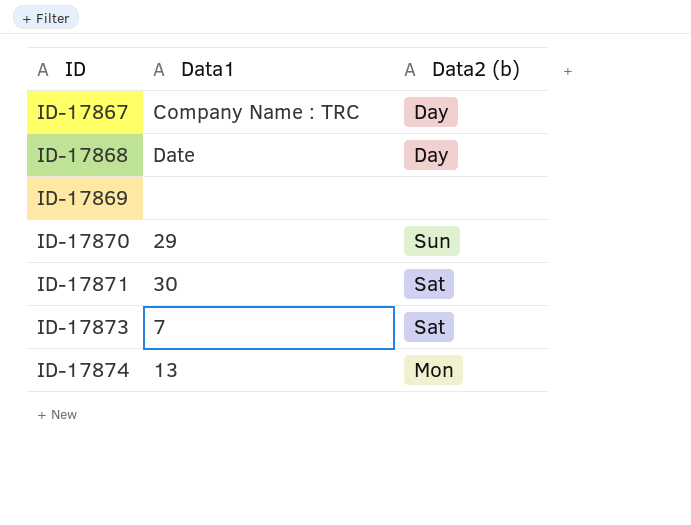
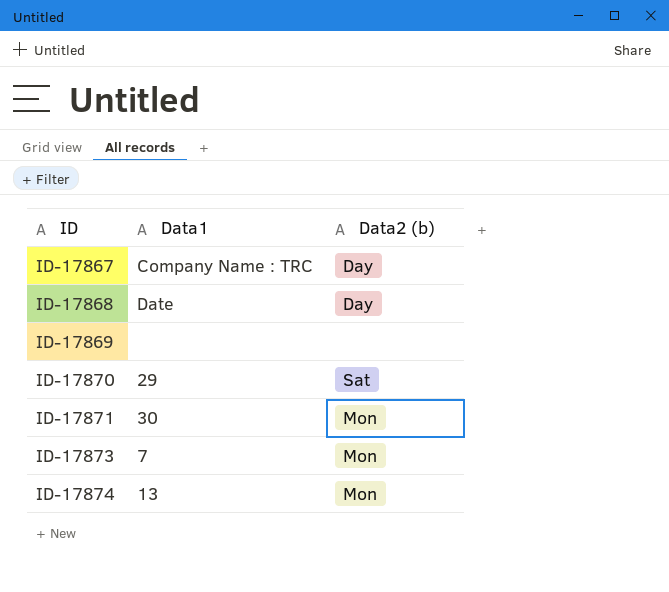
ID-17870 | Data2 (b): Sun -> Sat
ID-17871 | Data2 (b): Sat -> Mon
ID-17873 | Data2 (b): Sat -> Mon

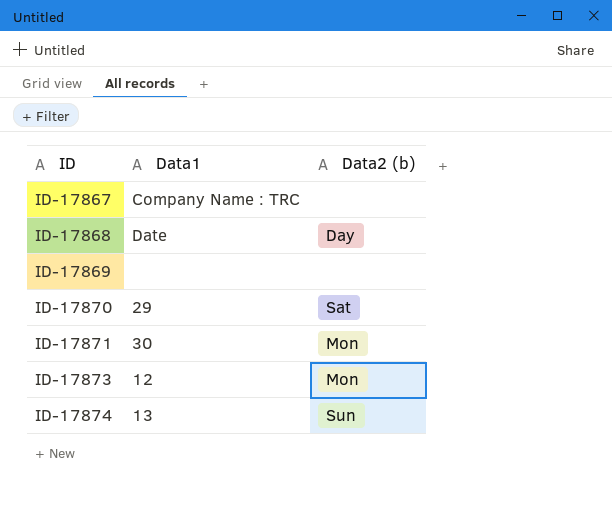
ID-17867 | Data2 (b): Day -> none
ID-17873 | Data1: 7 -> 12
ID-17874 | Data2 (b): Mon -> Sun

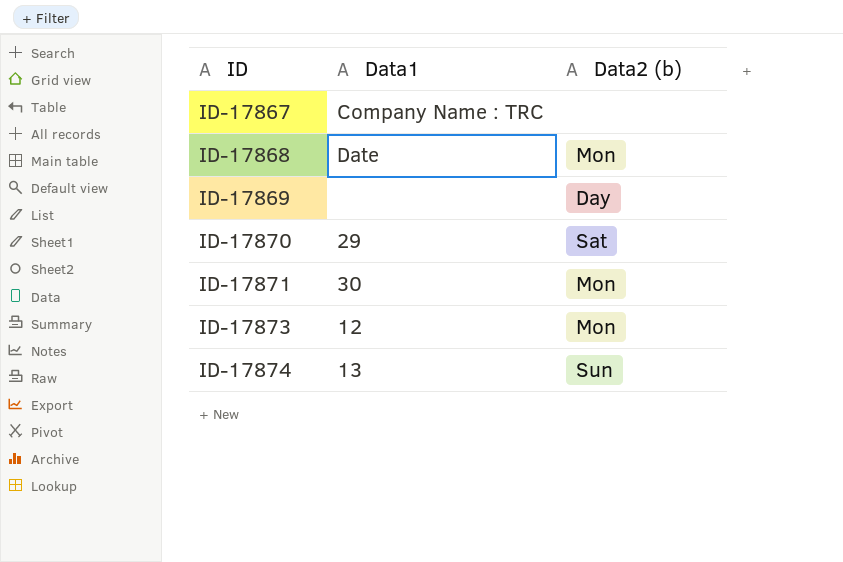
ID-17868 | Data2 (b): Day -> Mon
ID-17869 | Data2 (b): none -> Day

